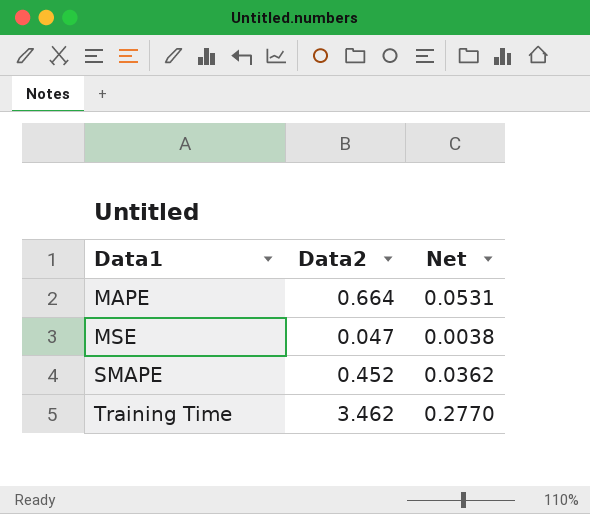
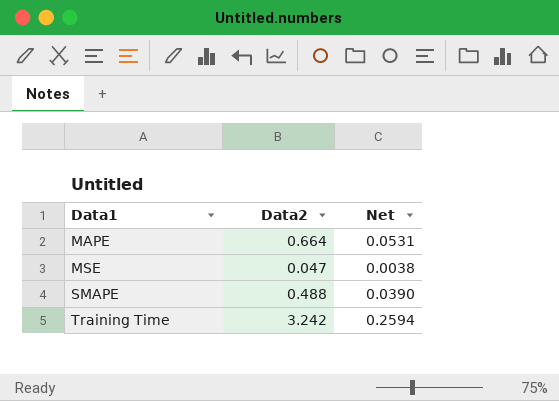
SMAPE | Data2: 0.452 -> 0.488
SMAPE | Net: 0.0362 -> 0.0390
Training Time | Data2: 3.462 -> 3.242
Training Time | Net: 0.2770 -> 0.2594

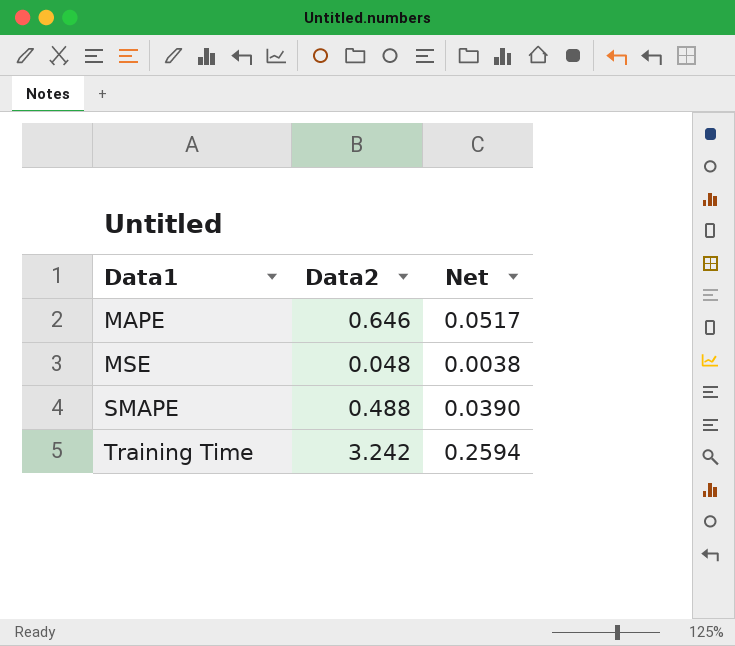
MAPE | Data2: 0.664 -> 0.646
MAPE | Net: 0.0531 -> 0.0517
MSE | Data2: 0.047 -> 0.048

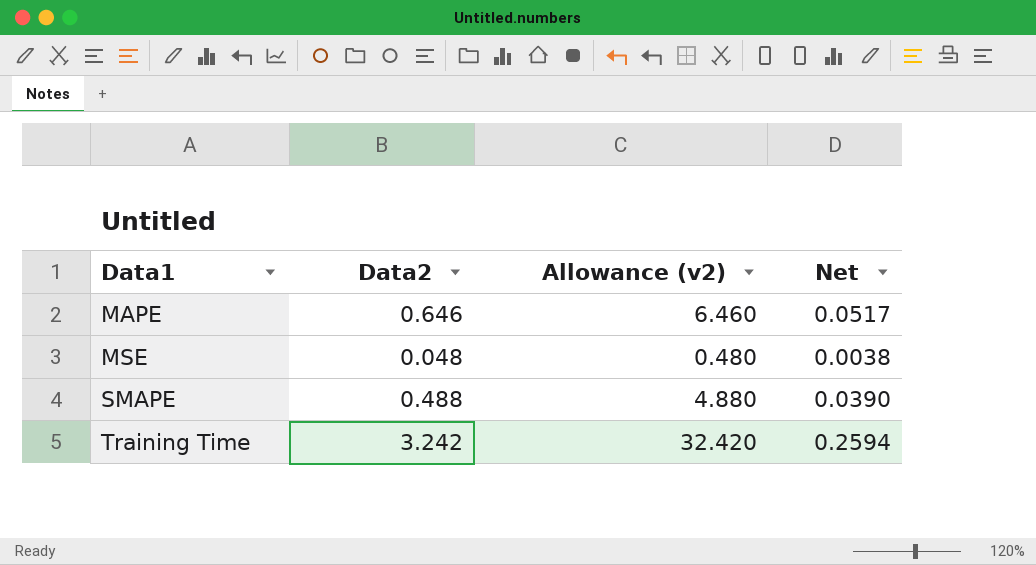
column Allowance (v2) | formula: none -> [Data2] * 10

